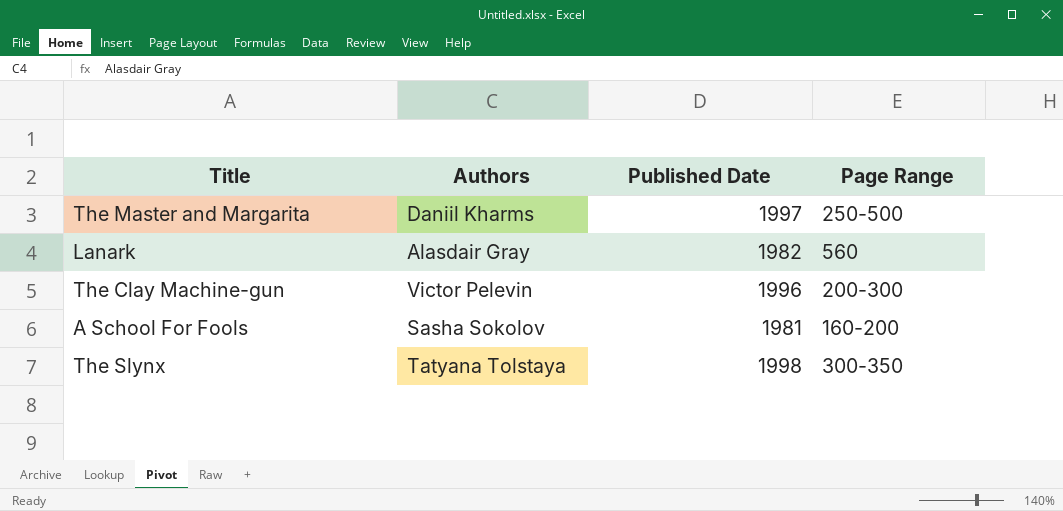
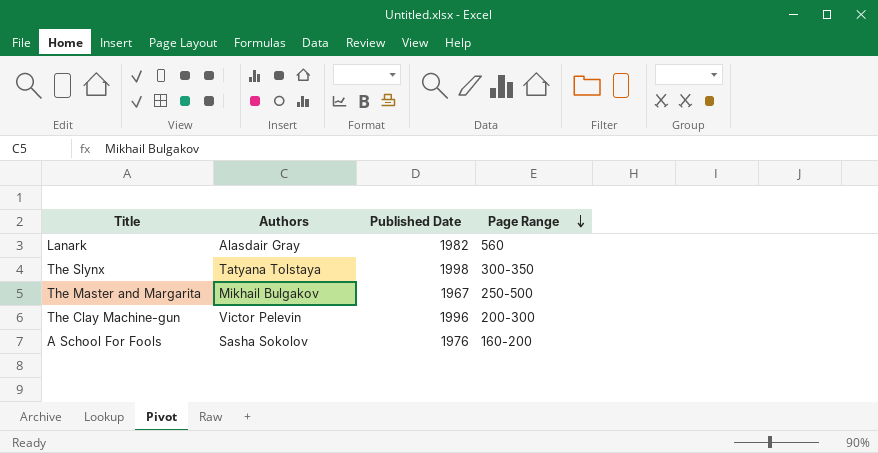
row order: none -> Page Range descending
The Master and Margarita | Authors: Daniil Kharms -> Mikhail Bulgakov
The Master and Margarita | Published Date: 1997 -> 1967
A School For Fools | Published Date: 1981 -> 1976

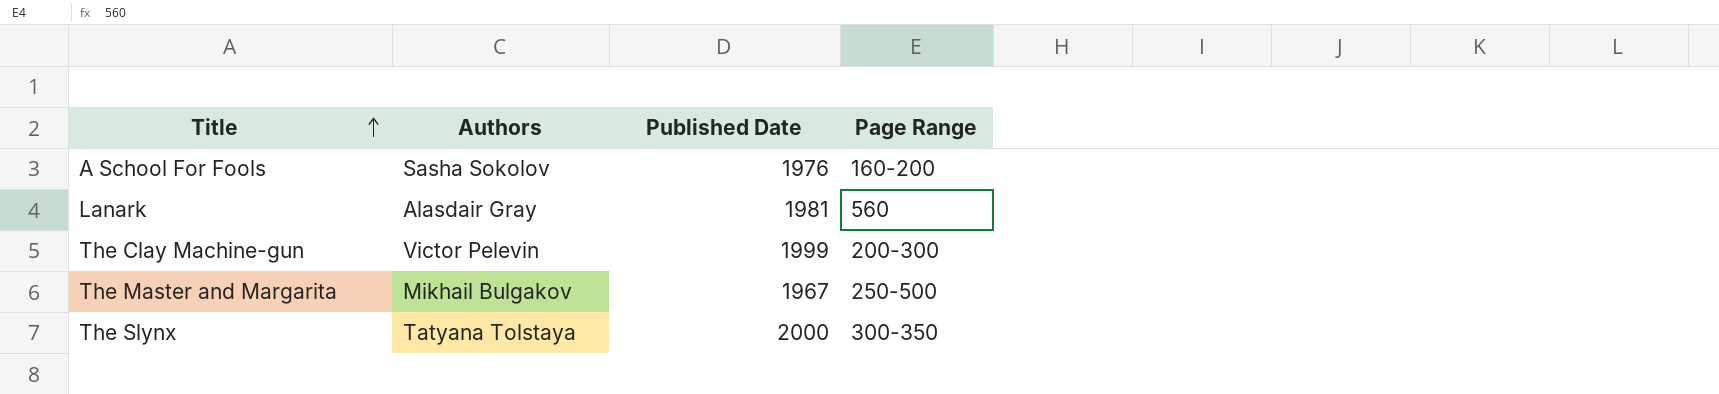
row order: Page Range descending -> Title ascending
Lanark | Published Date: 1982 -> 1981
The Clay Machine-gun | Published Date: 1996 -> 1999
The Slynx | Published Date: 1998 -> 2000

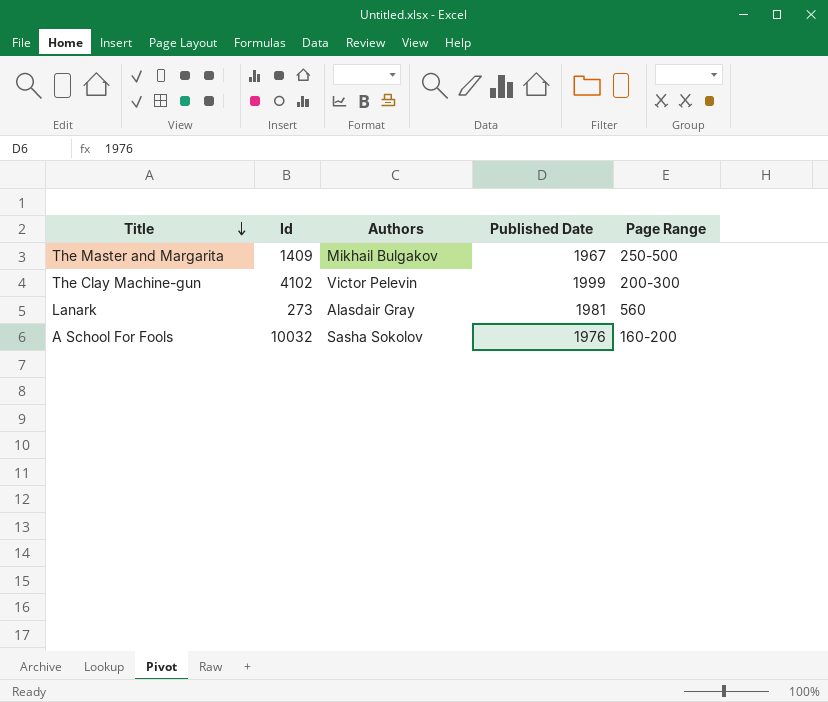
row order: Title ascending -> Title descending
column Id | position: none -> 2
row The Slynx: Tatyana Tolstaya | 2000 | 300-350 -> none

